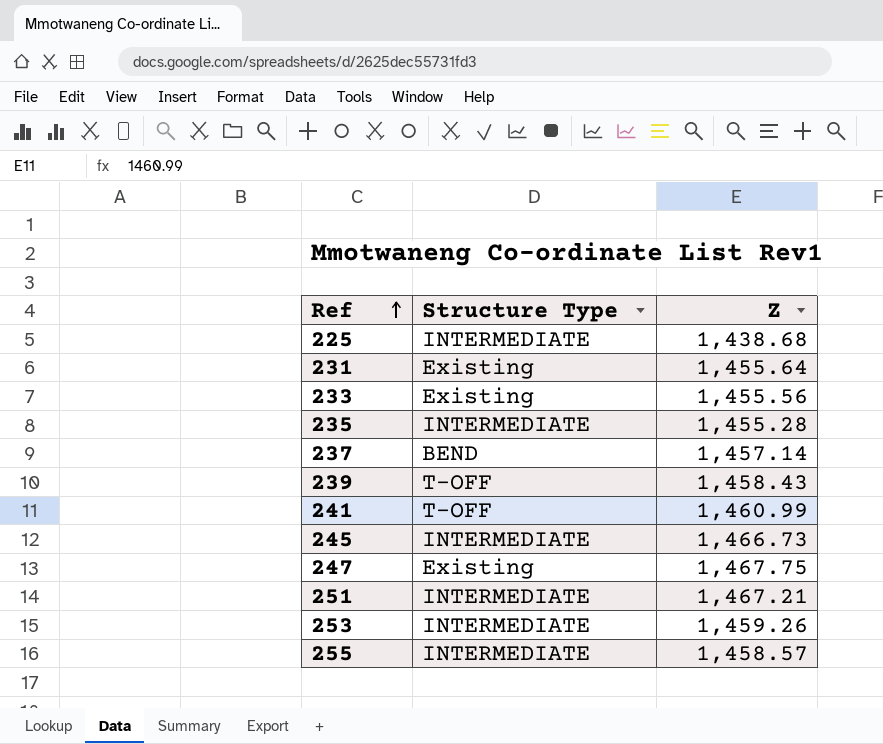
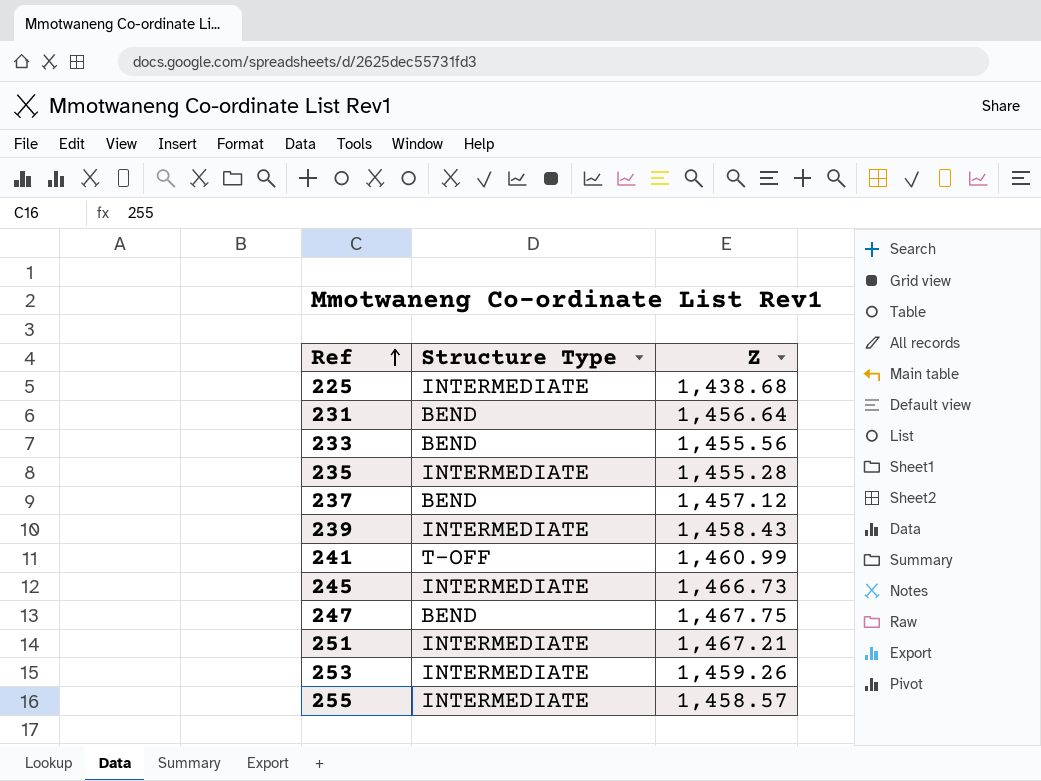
231 | Structure Type: Existing -> BEND
231 | Z: 1,455.64 -> 1,456.64
233 | Structure Type: Existing -> BEND
237 | Z: 1,457.14 -> 1,457.12
239 | Structure Type: T-OFF -> INTERMEDIATE
247 | Structure Type: Existing -> BEND

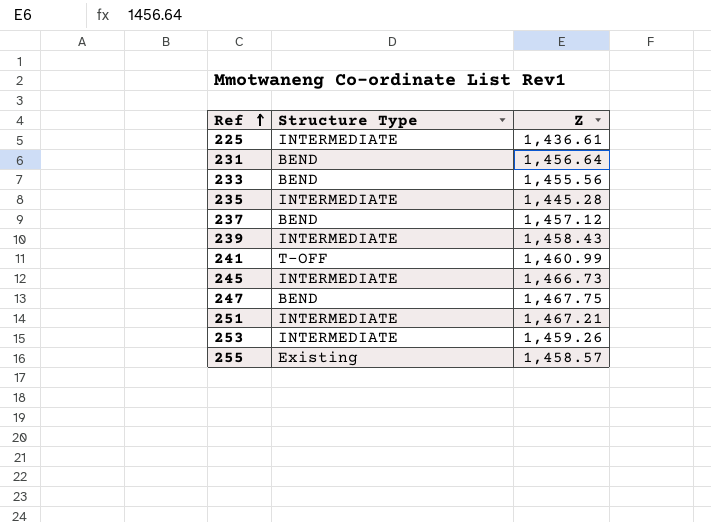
225 | Z: 1,438.68 -> 1,436.61
235 | Z: 1,455.28 -> 1,445.28
255 | Structure Type: INTERMEDIATE -> Existing

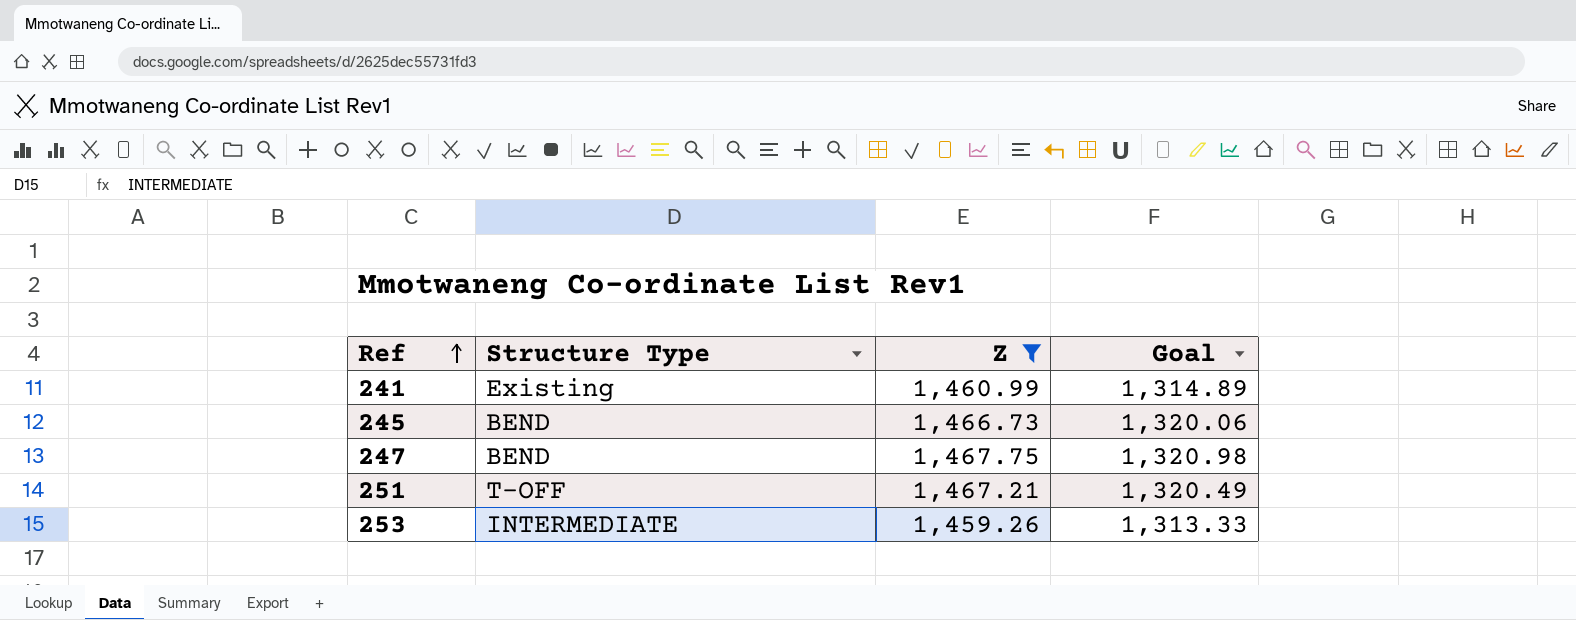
filter: none -> Z >= 1,459.26
column Goal | formula: none -> [Z] * 0.9
241 | Structure Type: T-OFF -> Existing
245 | Structure Type: INTERMEDIATE -> BEND
251 | Structure Type: INTERMEDIATE -> T-OFF

